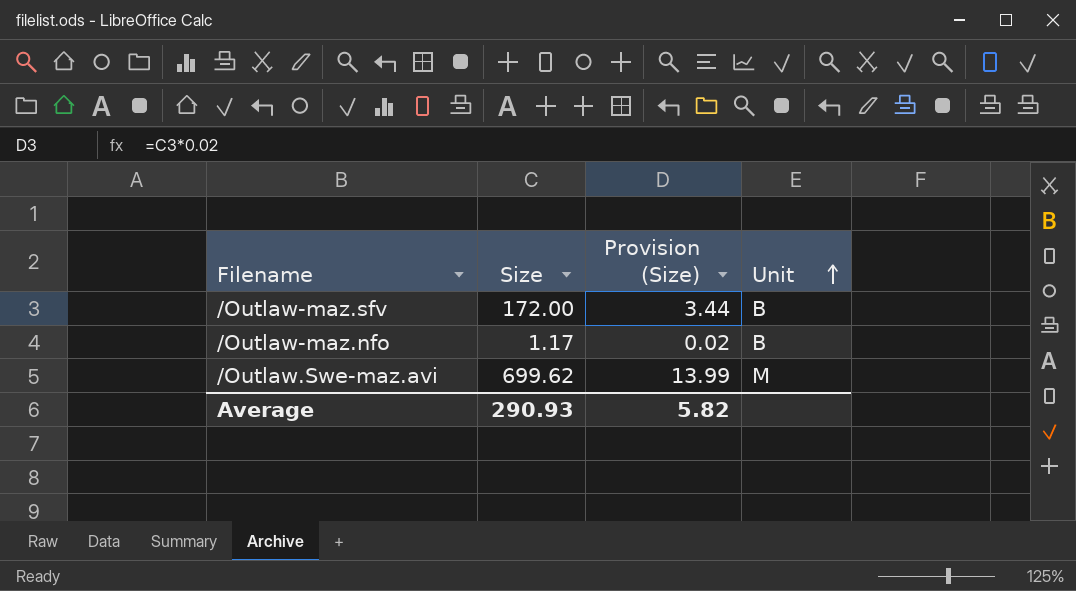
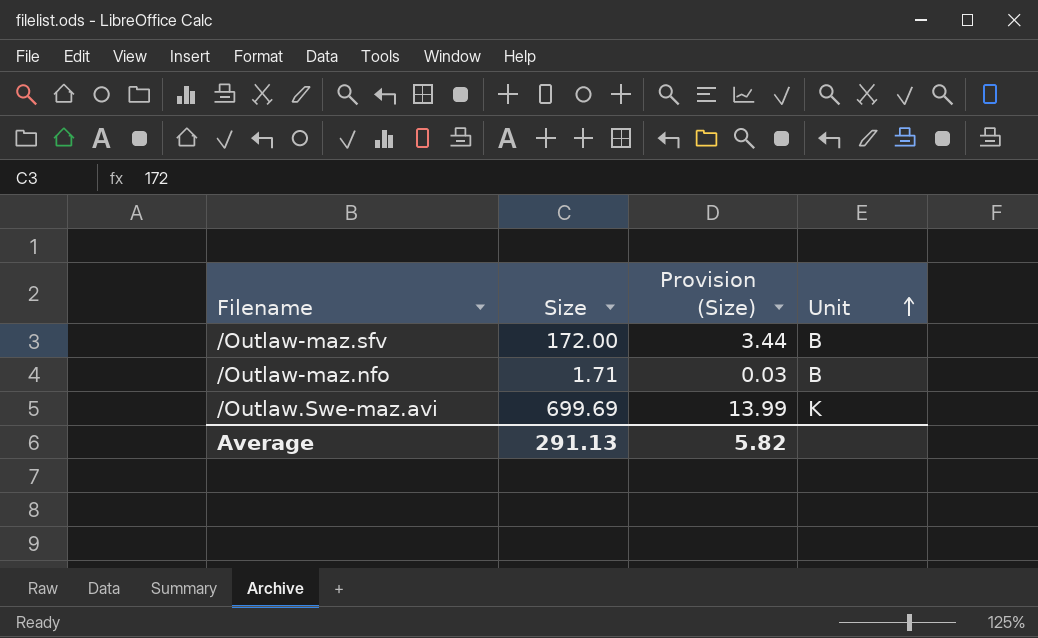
/Outlaw-maz.nfo | Size: 1.17 -> 1.71
/Outlaw-maz.nfo | Provision (Size): 0.02 -> 0.03
/Outlaw.Swe-maz.avi | Size: 699.62 -> 699.69
/Outlaw.Swe-maz.avi | Unit: M -> K
Average | Size: 290.93 -> 291.13

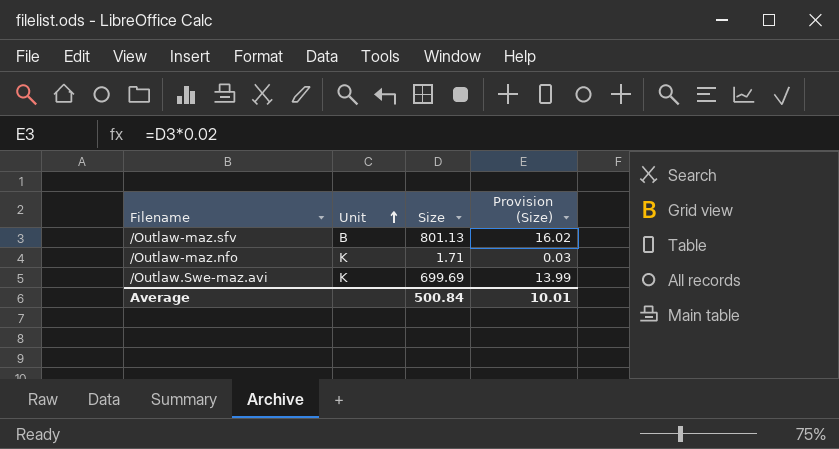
column Unit | position: 4 -> 2
/Outlaw-maz.sfv | Size: 172.00 -> 801.13
/Outlaw-maz.sfv | Provision (Size): 3.44 -> 16.02
/Outlaw-maz.nfo | Unit: B -> K
Average | Size: 291.13 -> 500.84
Average | Provision (Size): 5.82 -> 10.01

